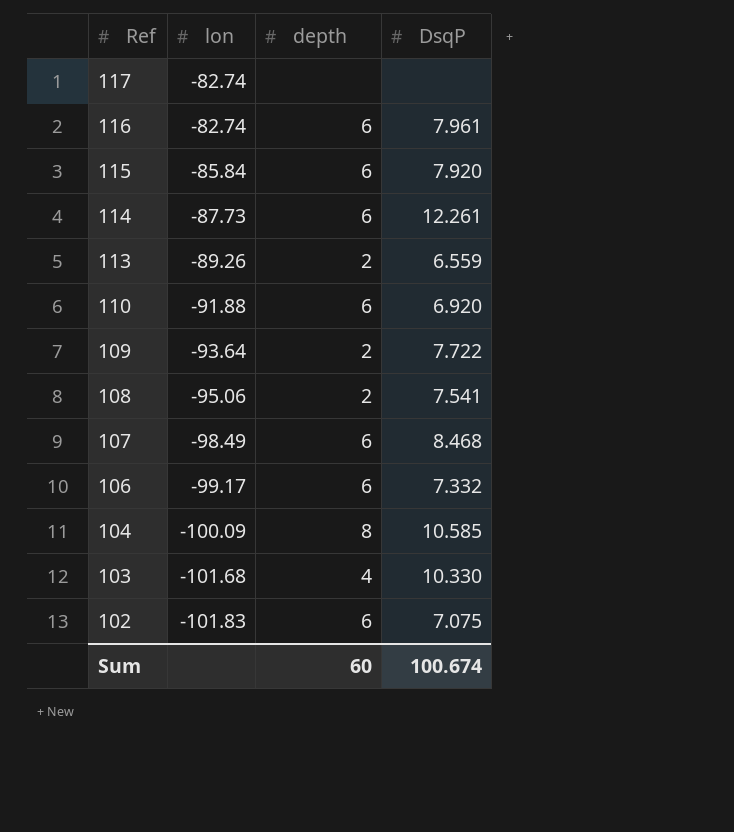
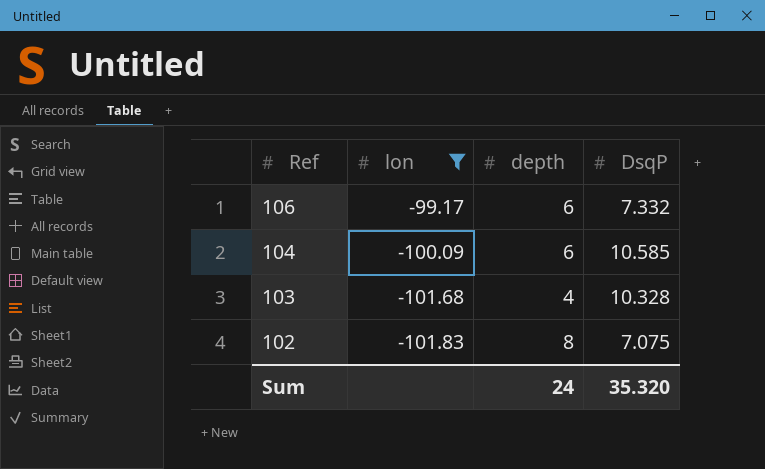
filter: none -> lon <= -99.17
104 | depth: 8 -> 6
103 | DsqP: 10.330 -> 10.328
102 | depth: 6 -> 8
Sum | depth: 60 -> 24
Sum | DsqP: 100.674 -> 35.320

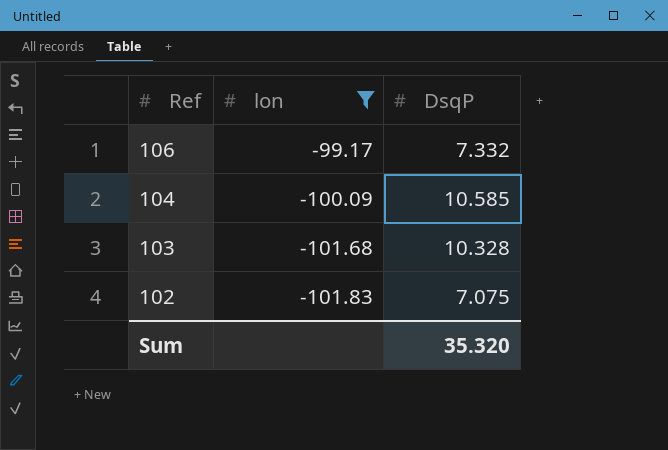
column depth | position: 3 -> none

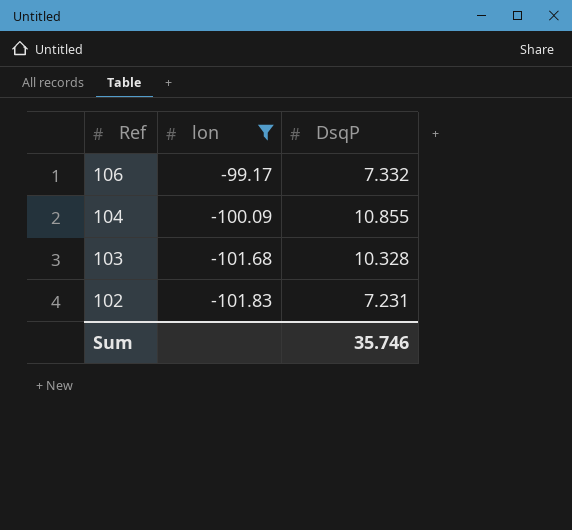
104 | DsqP: 10.585 -> 10.855
102 | DsqP: 7.075 -> 7.231
Sum | DsqP: 35.320 -> 35.746

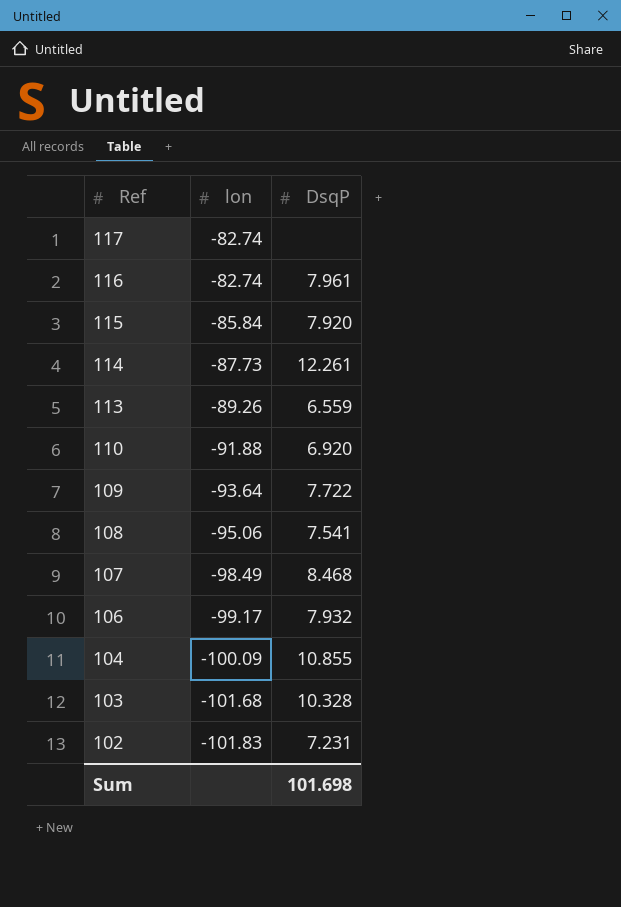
filter: lon <= -99.17 -> none
106 | DsqP: 7.332 -> 7.932
Sum | DsqP: 35.746 -> 101.698

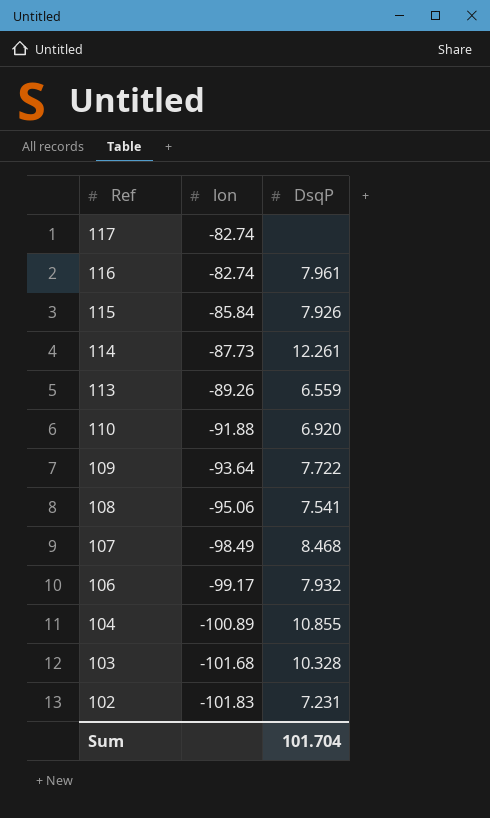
115 | DsqP: 7.920 -> 7.926
104 | lon: -100.09 -> -100.89
Sum | DsqP: 101.698 -> 101.704

